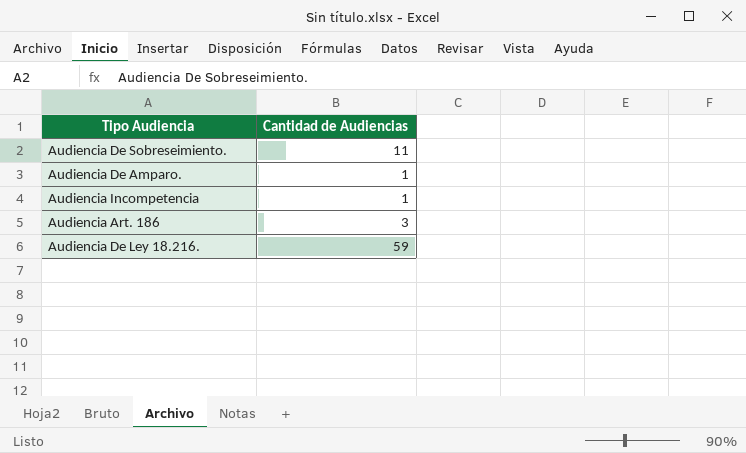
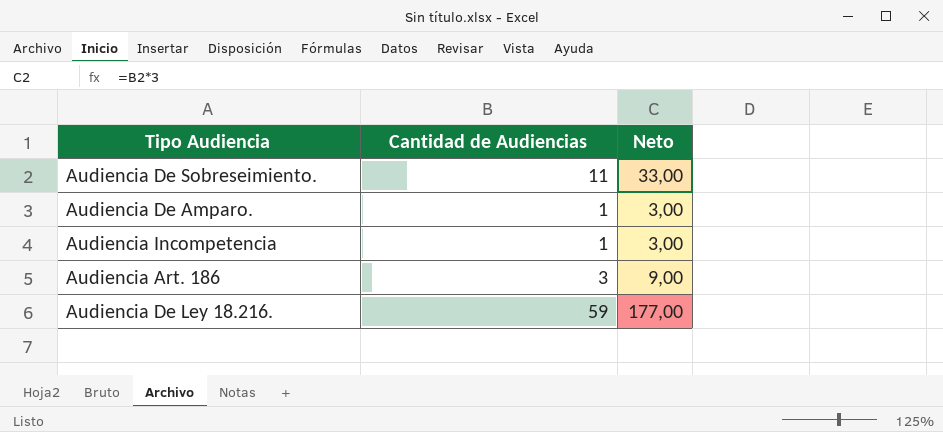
column Neto | formula: none -> [Cantidad de Audiencias] * 3

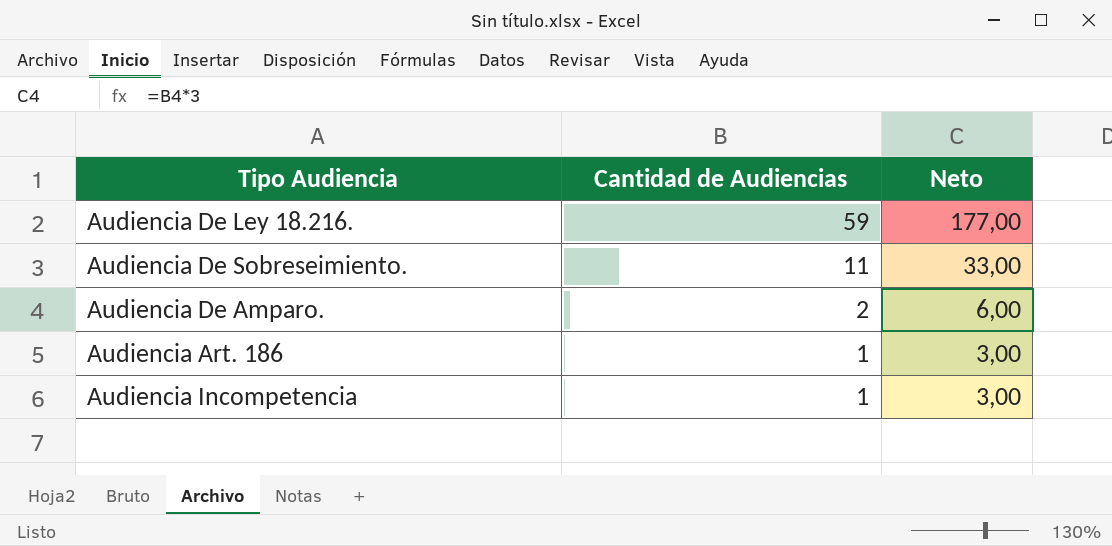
row order: none -> Cantidad de Audiencias descending
Audiencia De Amparo. | Cantidad de Audiencias: 1 -> 2
Audiencia De Amparo. | Neto: 3,00 -> 6,00
Audiencia Art. 186 | Cantidad de Audiencias: 3 -> 1
Audiencia Art. 186 | Neto: 9,00 -> 3,00

